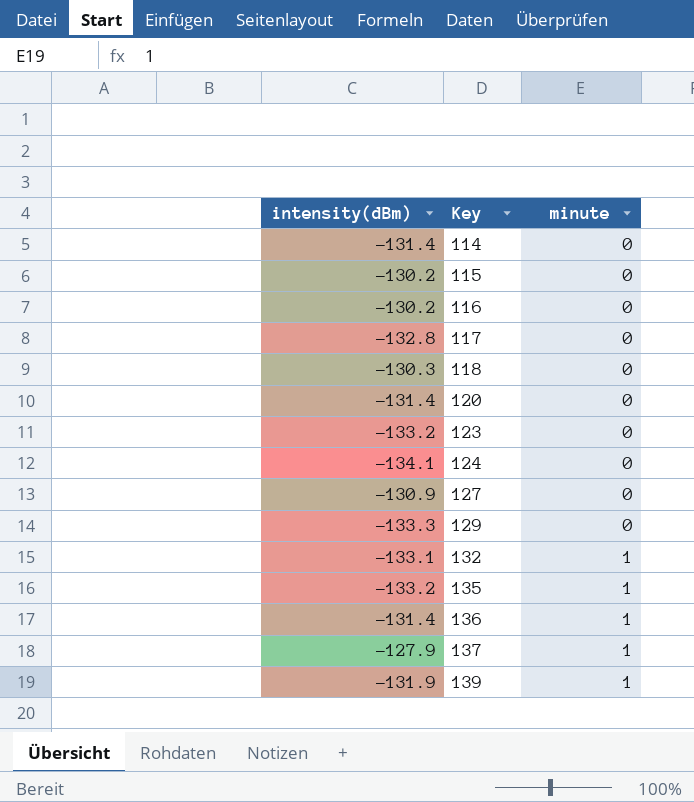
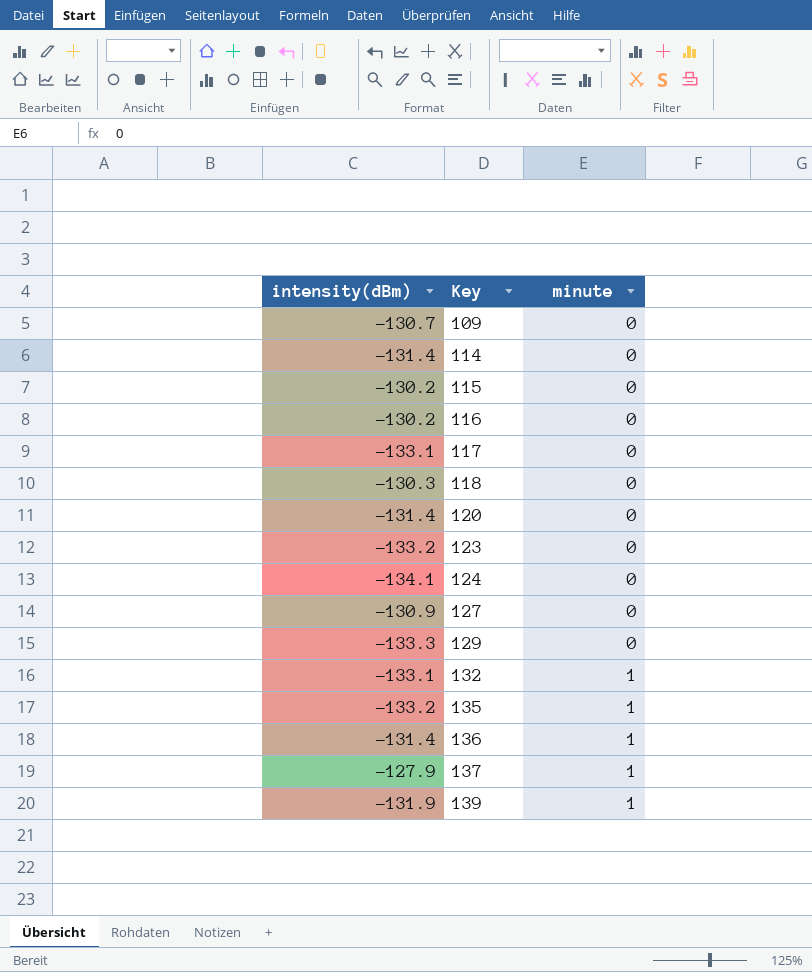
row 109: none -> -130.7 | 0
117 | intensity(dBm): -132.8 -> -133.1

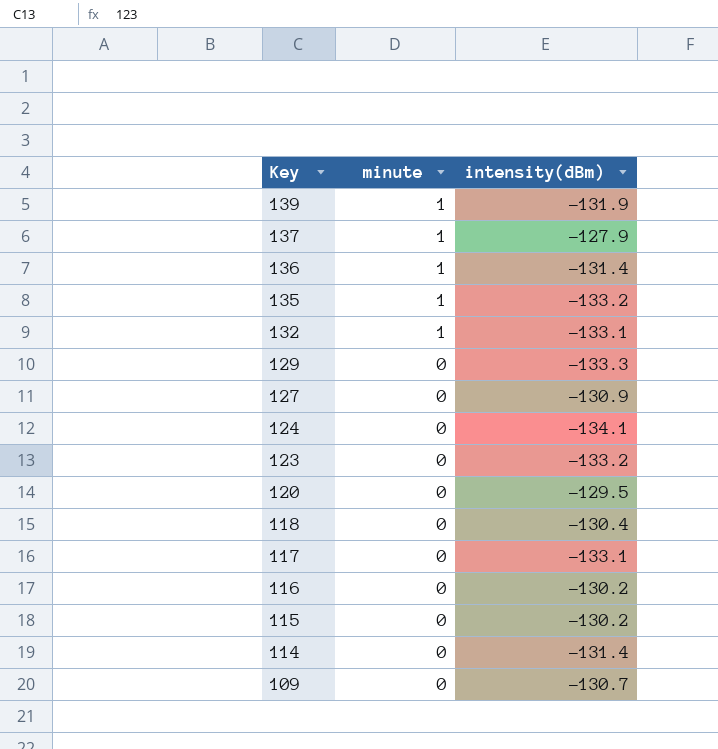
row order: Key ascending -> Key descending
column intensity(dBm) | position: 1 -> 3
120 | intensity(dBm): -131.4 -> -129.5
118 | intensity(dBm): -130.3 -> -130.4

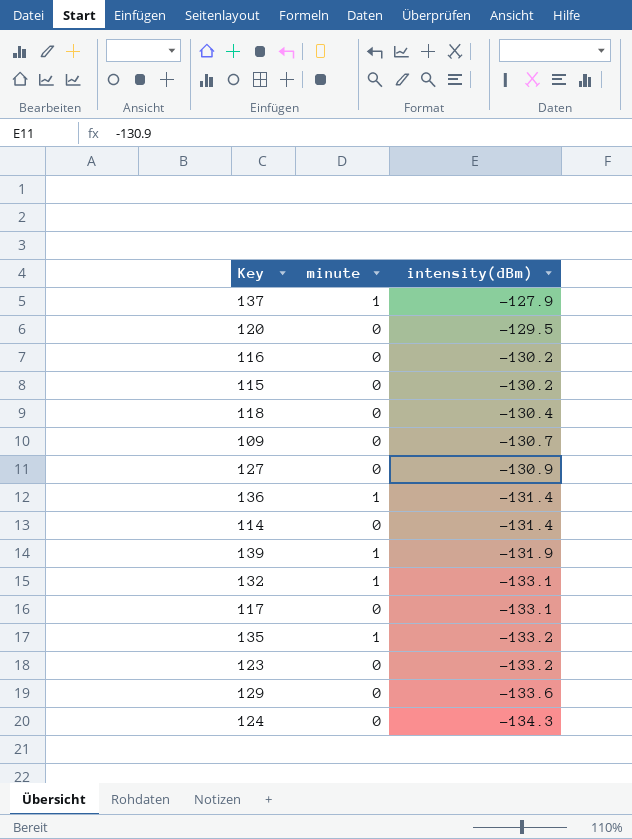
row order: Key descending -> intensity(dBm) descending
129 | intensity(dBm): -133.3 -> -133.6
124 | intensity(dBm): -134.1 -> -134.3

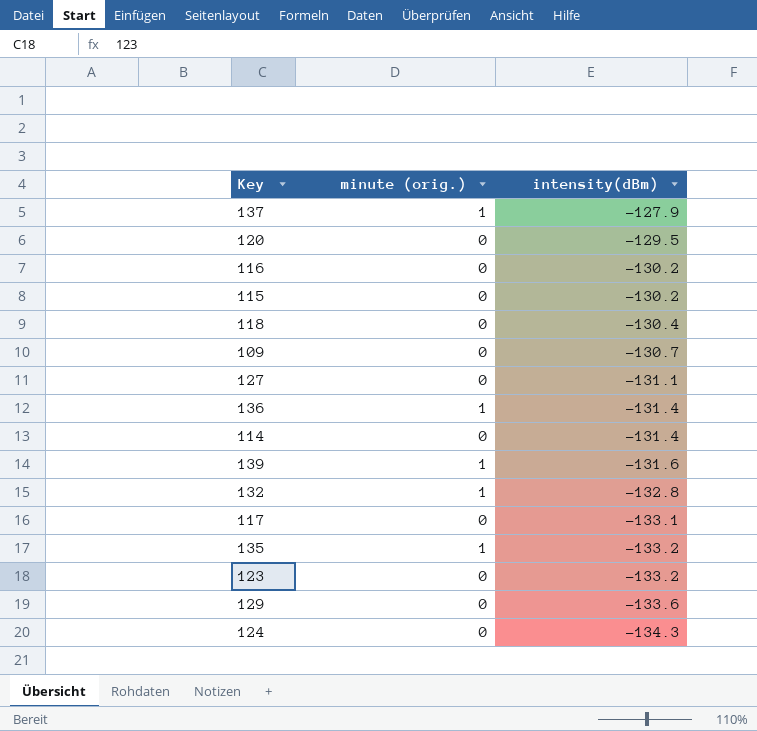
column name: minute -> minute (orig.)
127 | intensity(dBm): -130.9 -> -131.1
139 | intensity(dBm): -131.9 -> -131.6
132 | intensity(dBm): -133.1 -> -132.8

